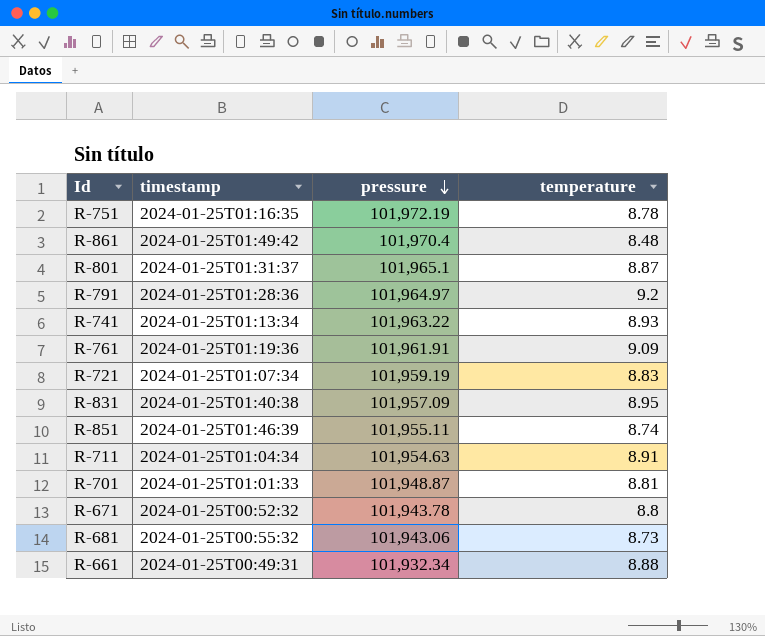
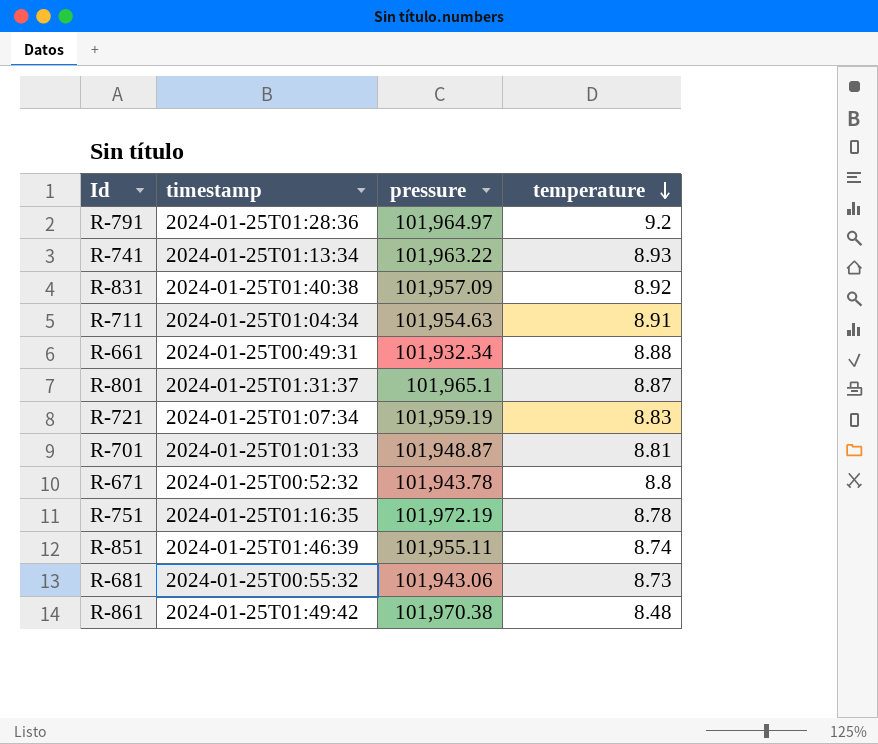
row order: pressure descending -> temperature descending
row R-761: 2024-01-25T01:19:36 | 101,961.91 | 9.09 -> none
R-831 | temperature: 8.95 -> 8.92
R-861 | pressure: 101,970.4 -> 101,970.38

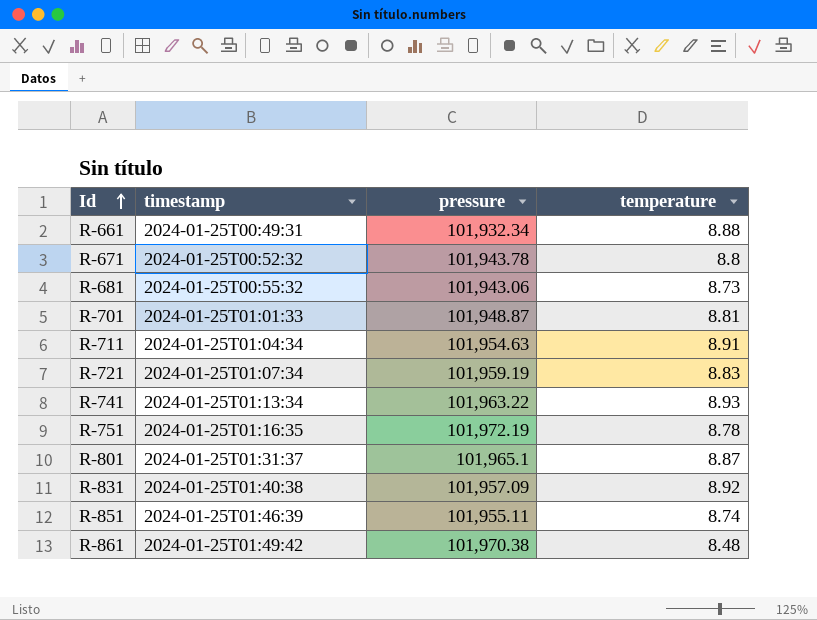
row order: temperature descending -> Id ascending
row R-791: 2024-01-25T01:28:36 | 101,964.97 | 9.2 -> none

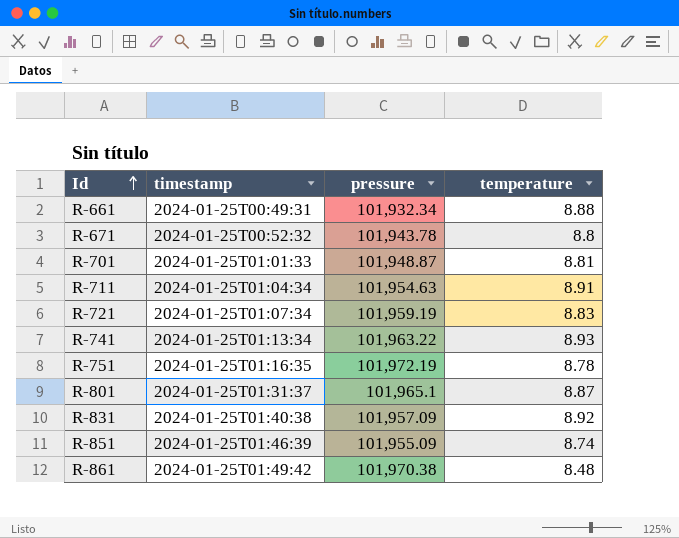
row R-681: 2024-01-25T00:55:32 | 101,943.06 | 8.73 -> none
R-851 | pressure: 101,955.11 -> 101,955.09

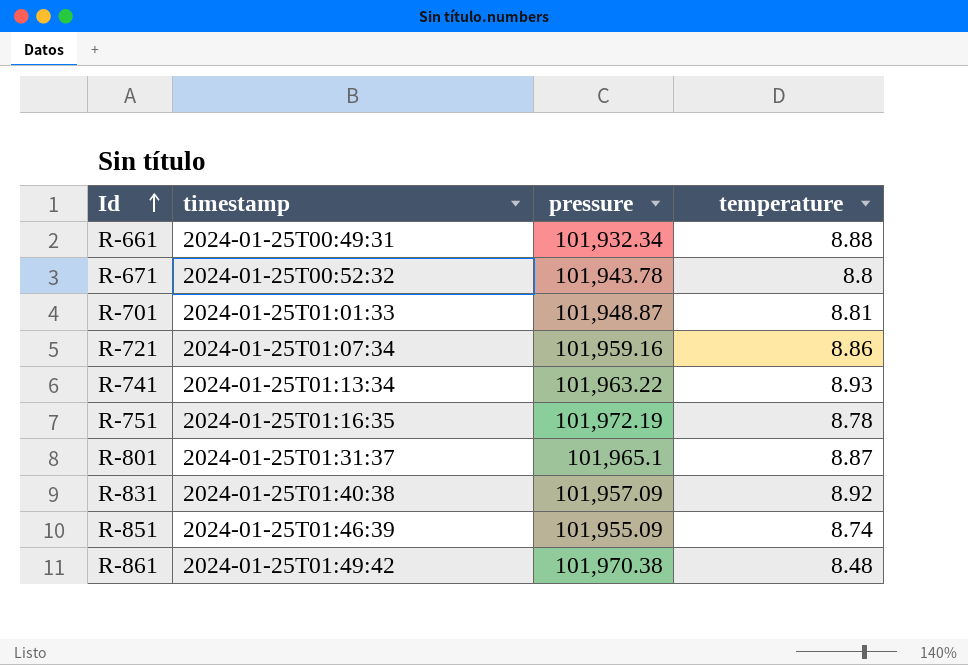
row R-711: 2024-01-25T01:04:34 | 101,954.63 | 8.91 -> none
R-721 | pressure: 101,959.19 -> 101,959.16
R-721 | temperature: 8.83 -> 8.86

